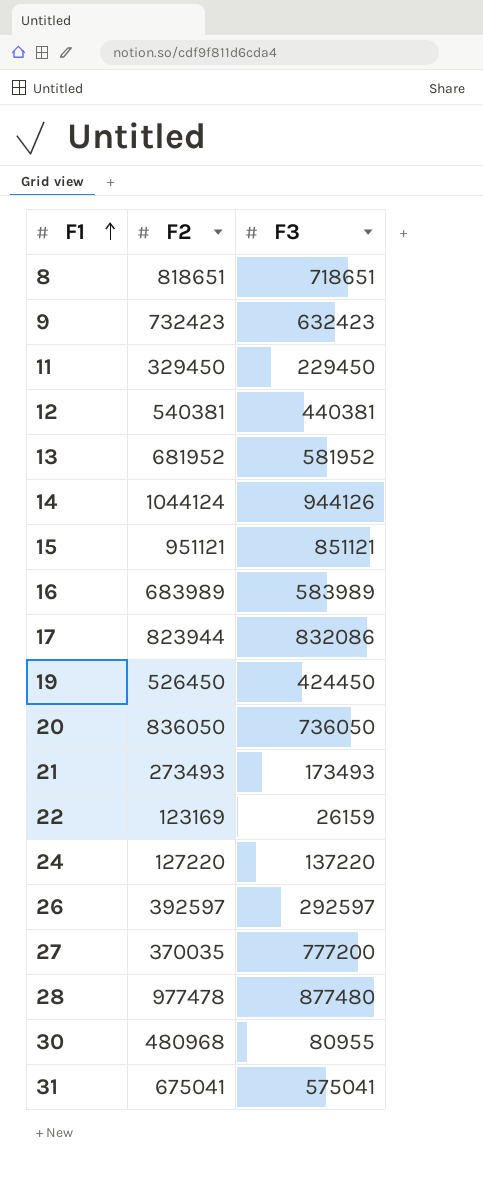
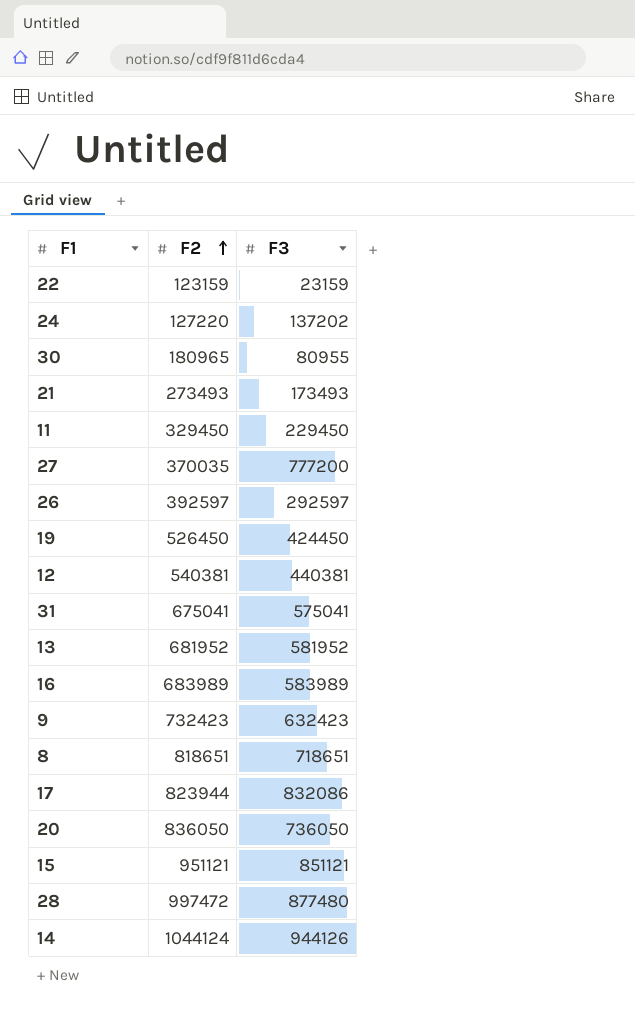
row order: F1 ascending -> F2 ascending
22 | F2: 123169 -> 123159
22 | F3: 26159 -> 23159
24 | F3: 137220 -> 137202
30 | F2: 480968 -> 180965
28 | F2: 977478 -> 997472

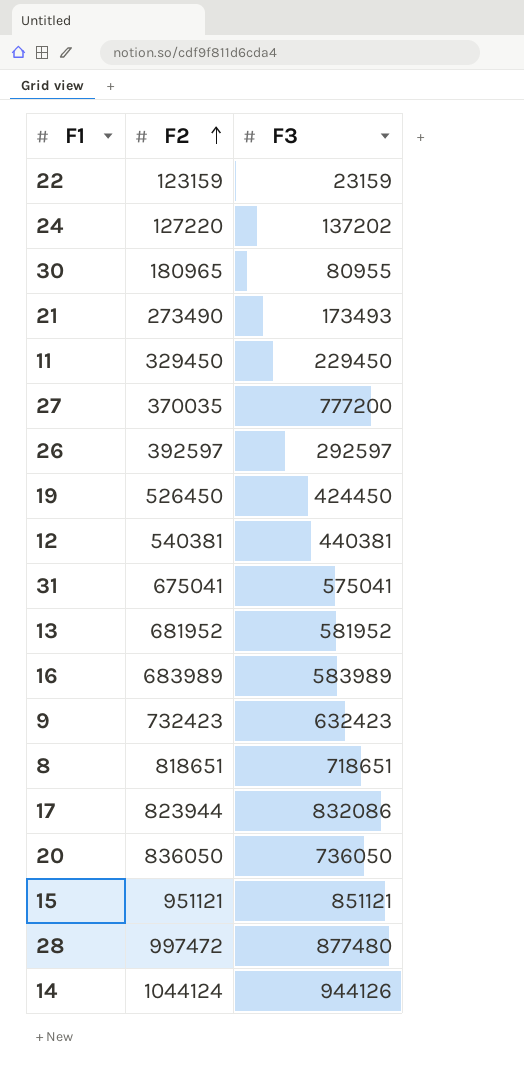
21 | F2: 273493 -> 273490

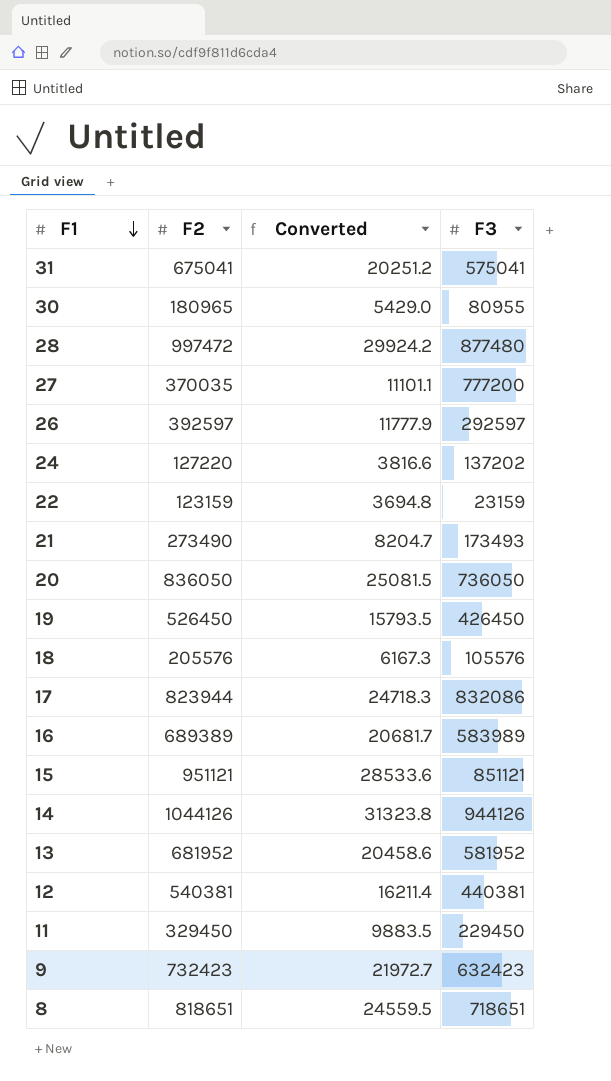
row order: F2 ascending -> F1 descending
column Converted | formula: none -> [F2] * 0.03
19 | F3: 424450 -> 426450
row 18: none -> 205576 | 6167.3 | 105576
16 | F2: 683989 -> 689389
14 | F2: 1044124 -> 1044126

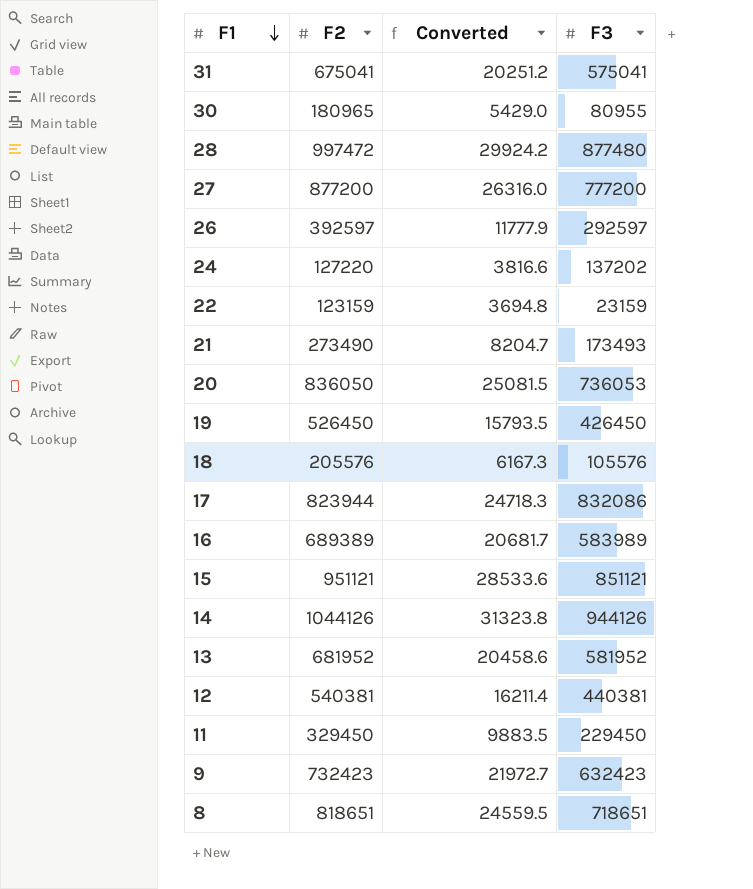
27 | F2: 370035 -> 877200
27 | Converted: 11101.1 -> 26316.0
20 | F3: 736050 -> 736053

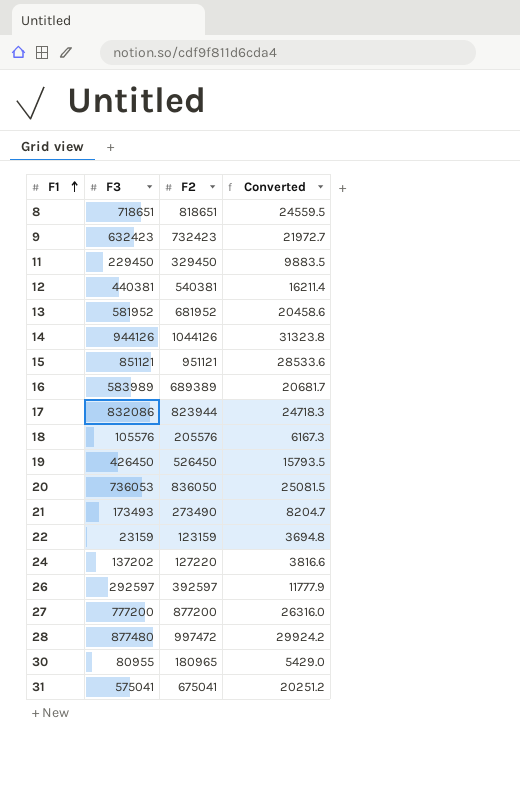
row order: F1 descending -> F1 ascending
column F3 | position: 4 -> 2

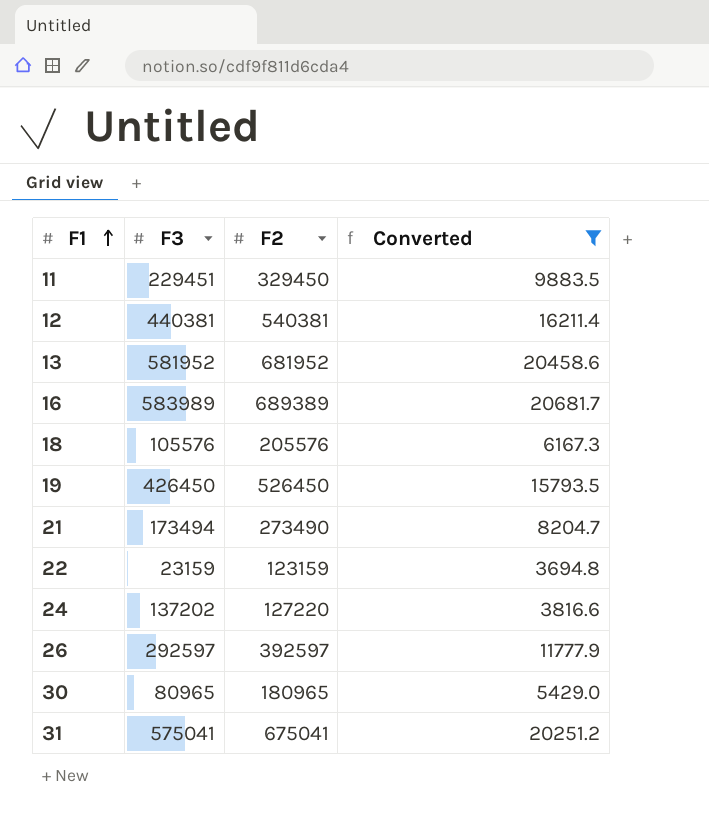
filter: none -> Converted <= 20681.7
11 | F3: 229450 -> 229451
21 | F3: 173493 -> 173494
30 | F3: 80955 -> 80965

